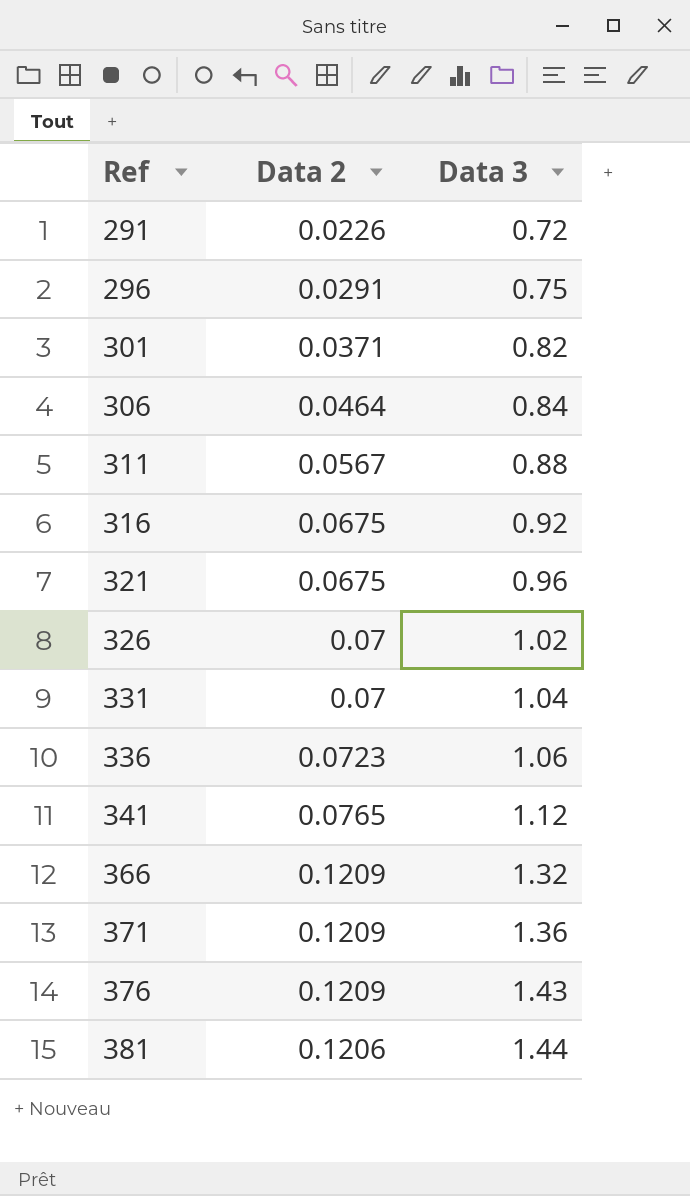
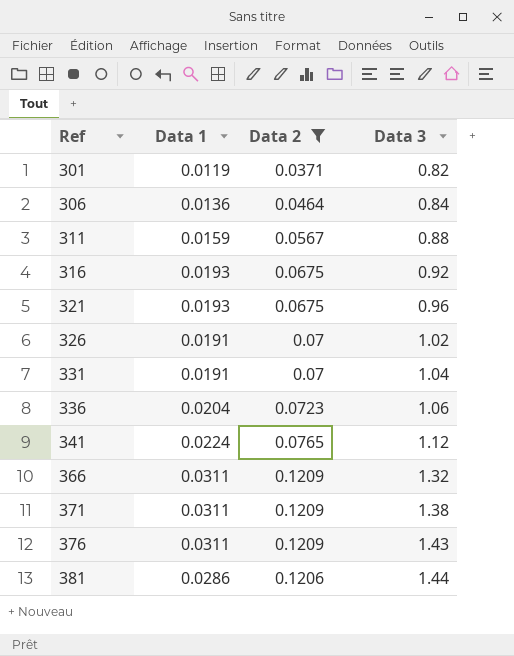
filter: none -> Data 2 >= 0.0371
column Data 1 | position: none -> 2
371 | Data 3: 1.36 -> 1.38

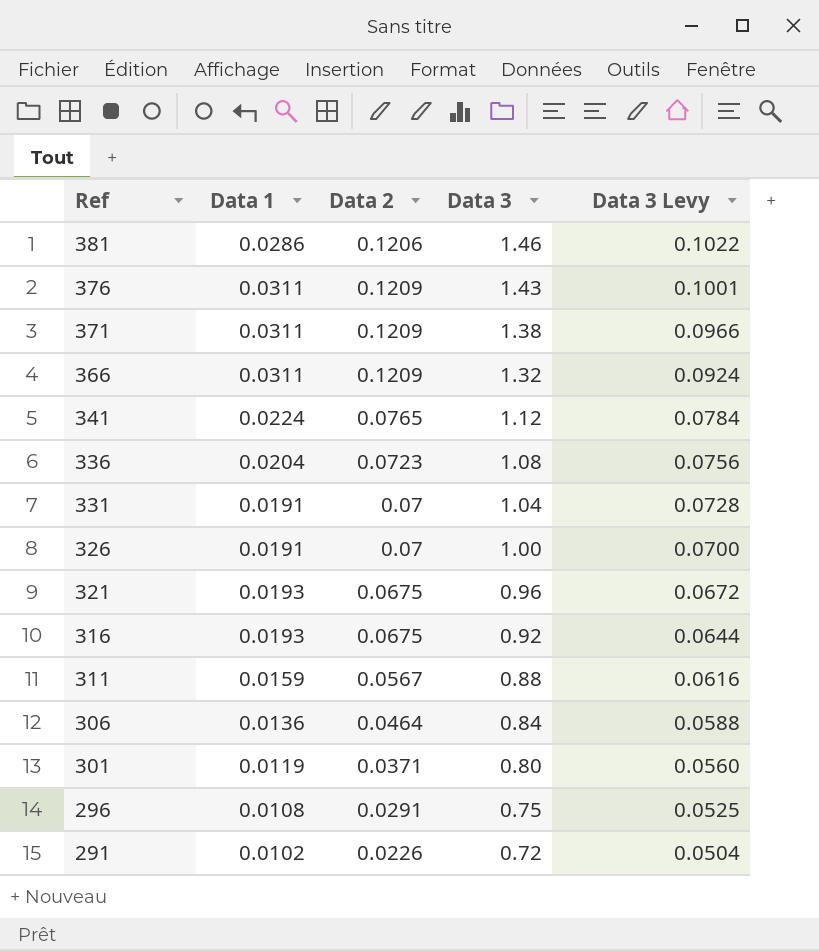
filter: Data 2 >= 0.0371 -> none
row order: Ref ascending -> Ref descending
column Data 3 Levy | formula: none -> [Data 3] * 0.07
381 | Data 3: 1.44 -> 1.46
336 | Data 3: 1.06 -> 1.08
326 | Data 3: 1.02 -> 1.00
301 | Data 3: 0.82 -> 0.80

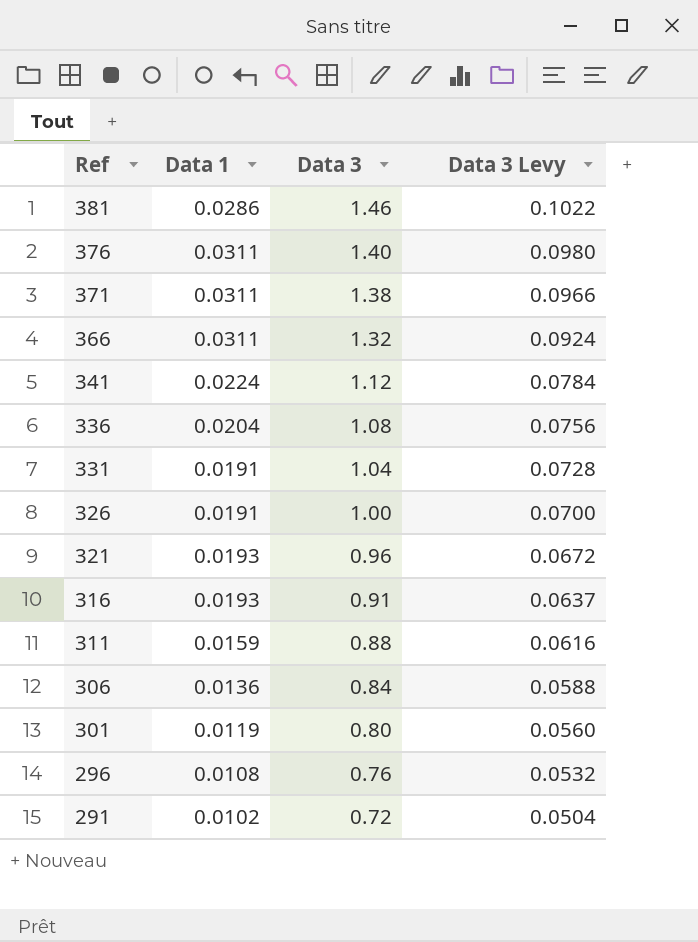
column Data 2 | position: 3 -> none
376 | Data 3: 1.43 -> 1.40
376 | Data 3 Levy: 0.1001 -> 0.0980
316 | Data 3: 0.92 -> 0.91
316 | Data 3 Levy: 0.0644 -> 0.0637
296 | Data 3: 0.75 -> 0.76
296 | Data 3 Levy: 0.0525 -> 0.0532

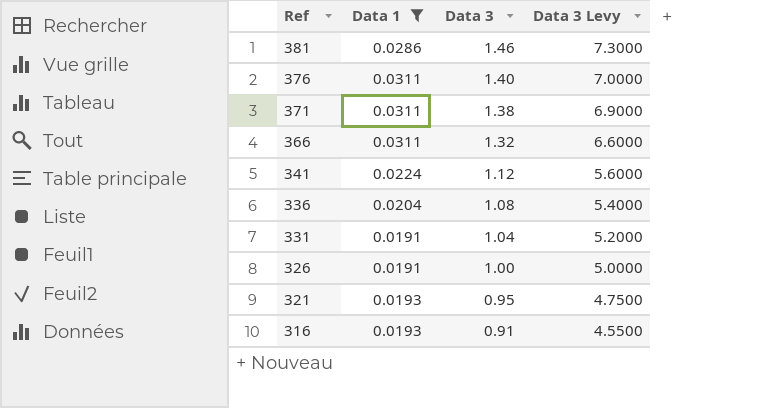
filter: none -> Data 1 >= 0.0191
column Data 3 Levy | formula: [Data 3] * 0.07 -> [Data 3] * 5
321 | Data 3: 0.96 -> 0.95

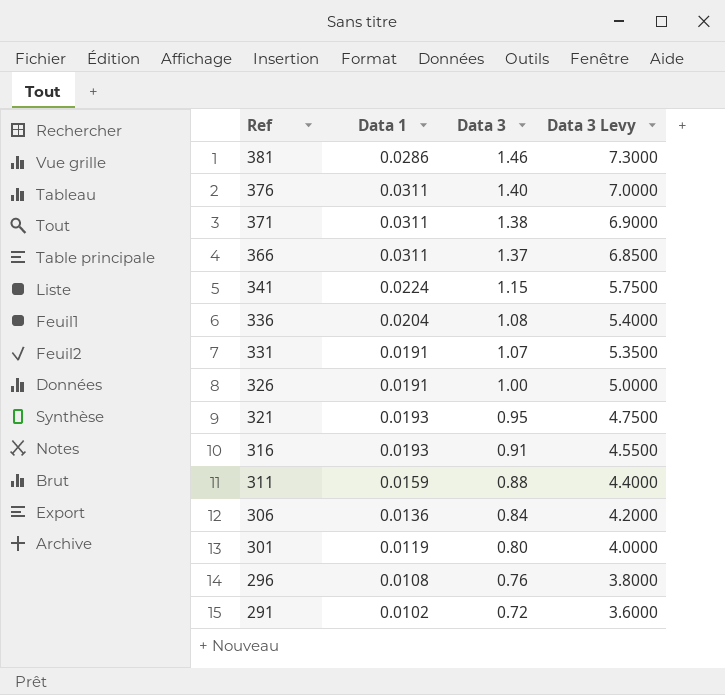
filter: Data 1 >= 0.0191 -> none
366 | Data 3: 1.32 -> 1.37
366 | Data 3 Levy: 6.6000 -> 6.8500
341 | Data 3: 1.12 -> 1.15
341 | Data 3 Levy: 5.6000 -> 5.7500
331 | Data 3: 1.04 -> 1.07
331 | Data 3 Levy: 5.2000 -> 5.3500

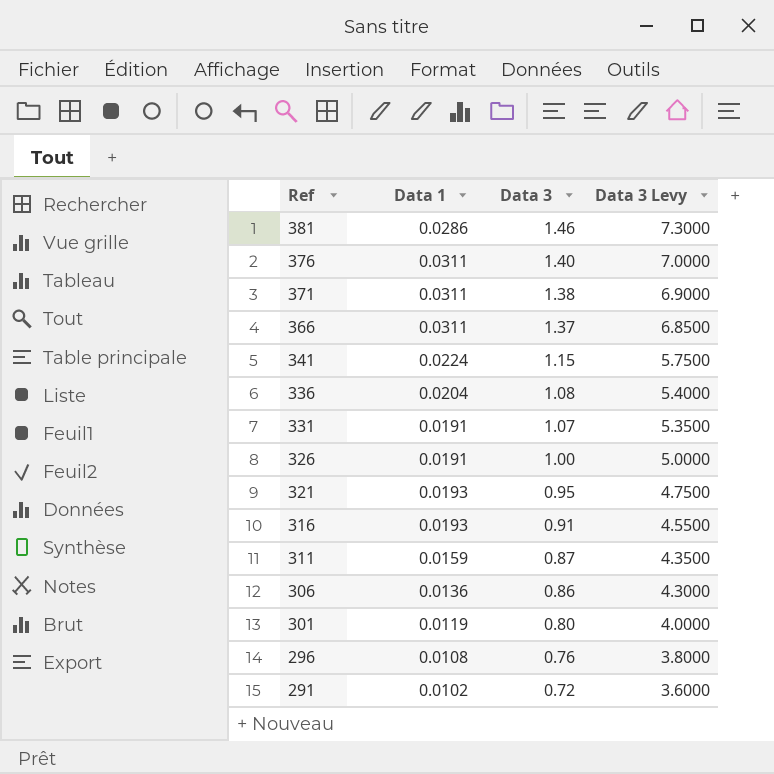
311 | Data 3: 0.88 -> 0.87
311 | Data 3 Levy: 4.4000 -> 4.3500
306 | Data 3: 0.84 -> 0.86
306 | Data 3 Levy: 4.2000 -> 4.3000

